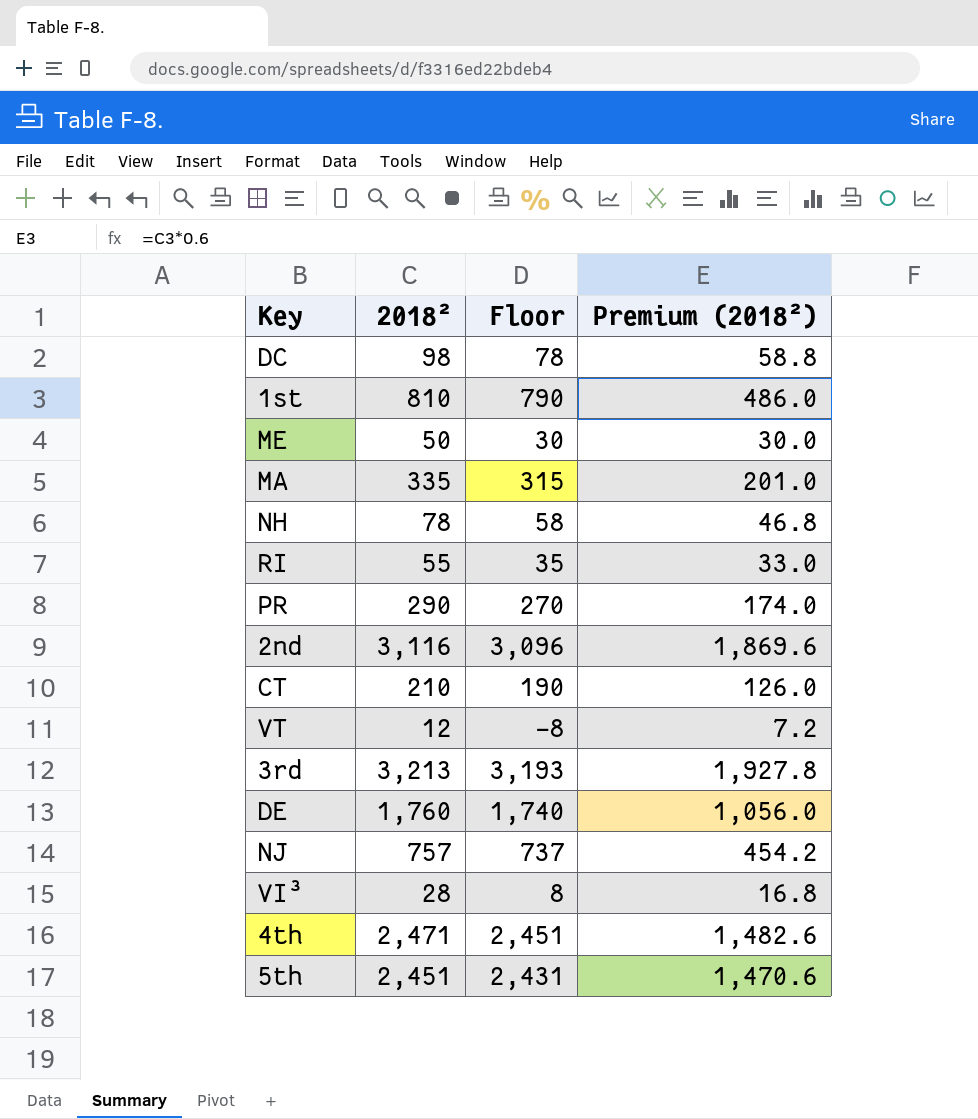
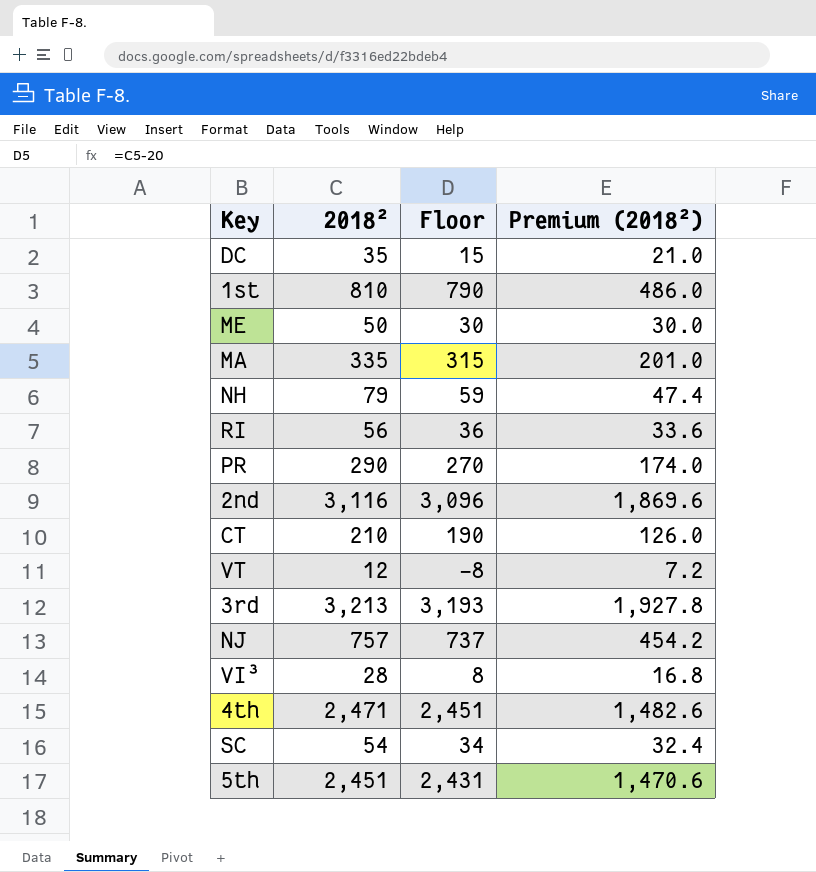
row DE: 1,760 | 1,740 | 1,056.0 -> none
DC | 2018²: 98 -> 35
DC | Floor: 78 -> 15
DC | Premium (2018²): 58.8 -> 21.0
NH | 2018²: 78 -> 79
NH | Floor: 58 -> 59
NH | Premium (2018²): 46.8 -> 47.4
RI | 2018²: 55 -> 56
RI | Floor: 35 -> 36
RI | Premium (2018²): 33.0 -> 33.6
row SC: none -> 54 | 34 | 32.4

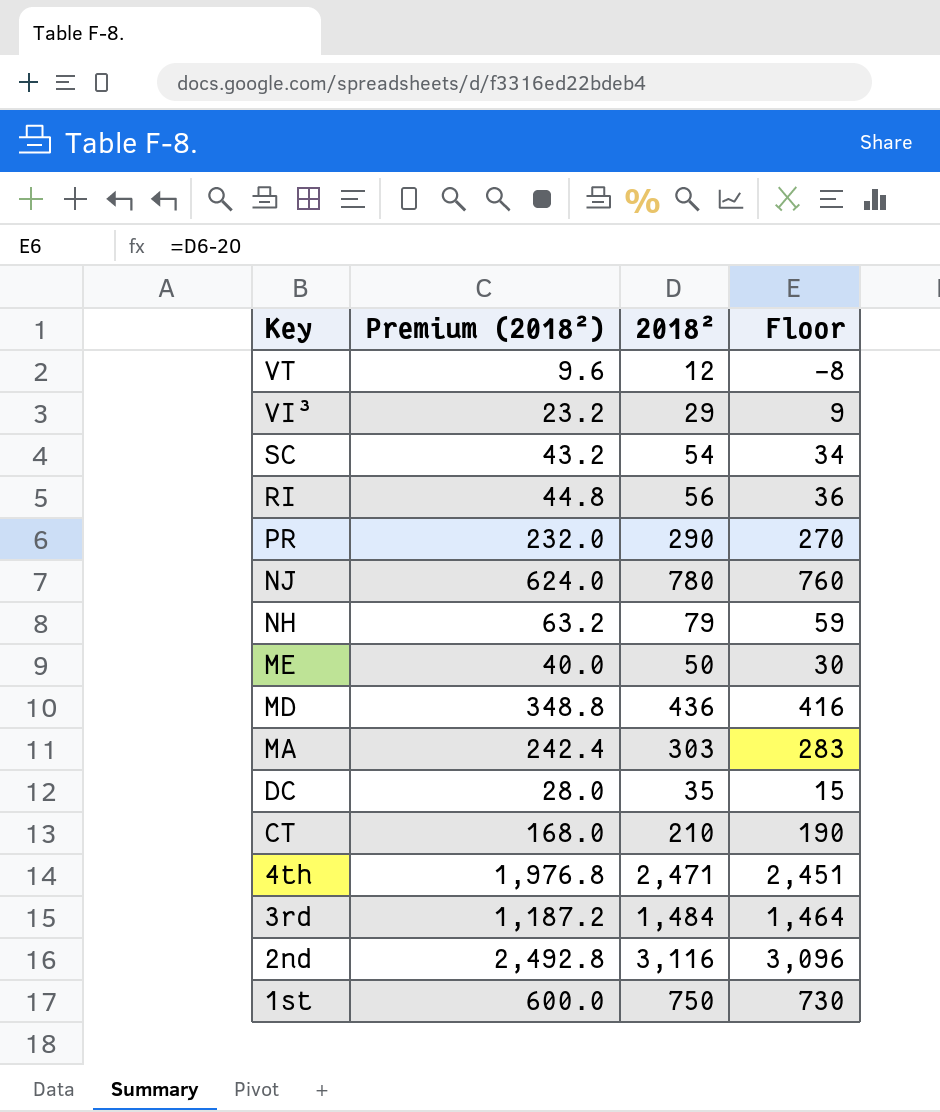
row order: none -> Key descending
column Premium (2018²) | formula: [2018²] * 0.6 -> [2018²] * 0.8
column Premium (2018²) | position: 4 -> 2
row 5th: 2,451 | 2,431 | 1,470.6 -> none
VI³ | 2018²: 28 -> 29
VI³ | Floor: 8 -> 9
NJ | 2018²: 757 -> 780
NJ | Floor: 737 -> 760
row MD: none -> 348.8 | 436 | 416
MA | 2018²: 335 -> 303
MA | Floor: 315 -> 283
3rd | 2018²: 3,213 -> 1,484
3rd | Floor: 3,193 -> 1,464
1st | 2018²: 810 -> 750
1st | Floor: 790 -> 730

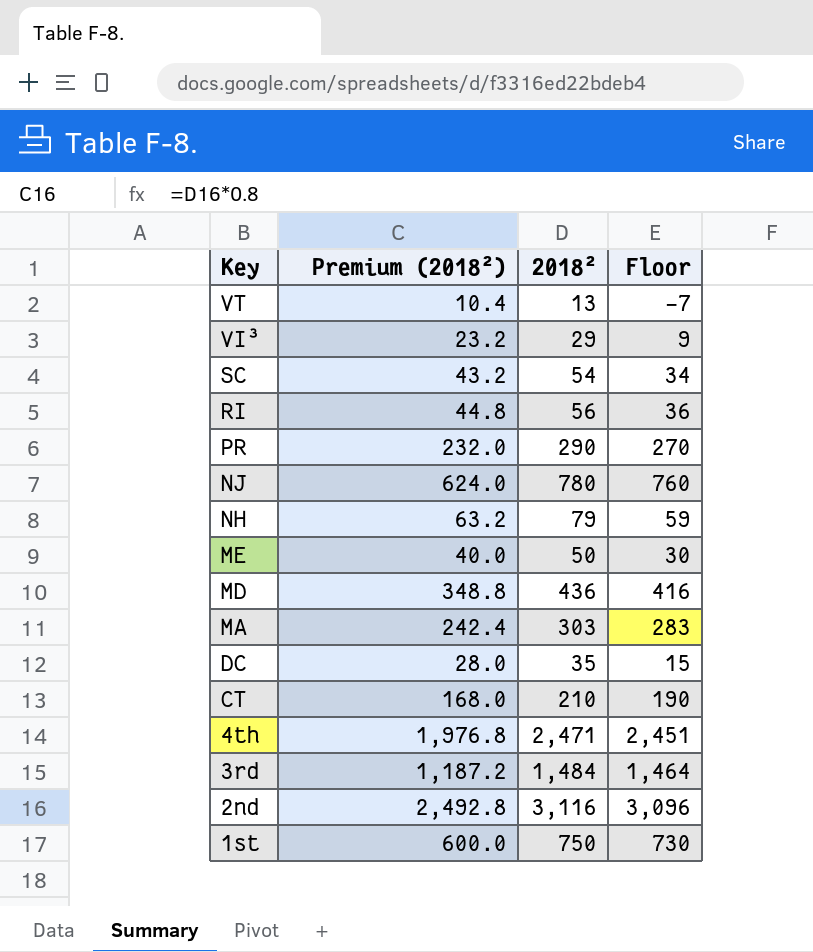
VT | Premium (2018²): 9.6 -> 10.4
VT | 2018²: 12 -> 13
VT | Floor: -8 -> -7

